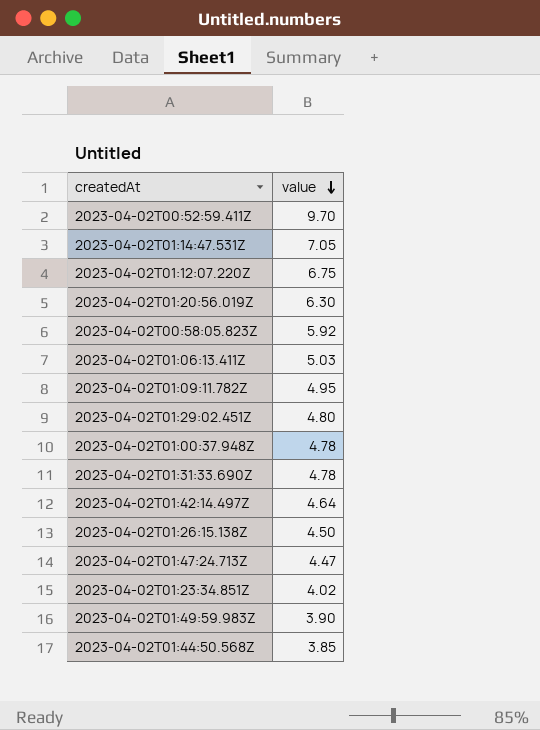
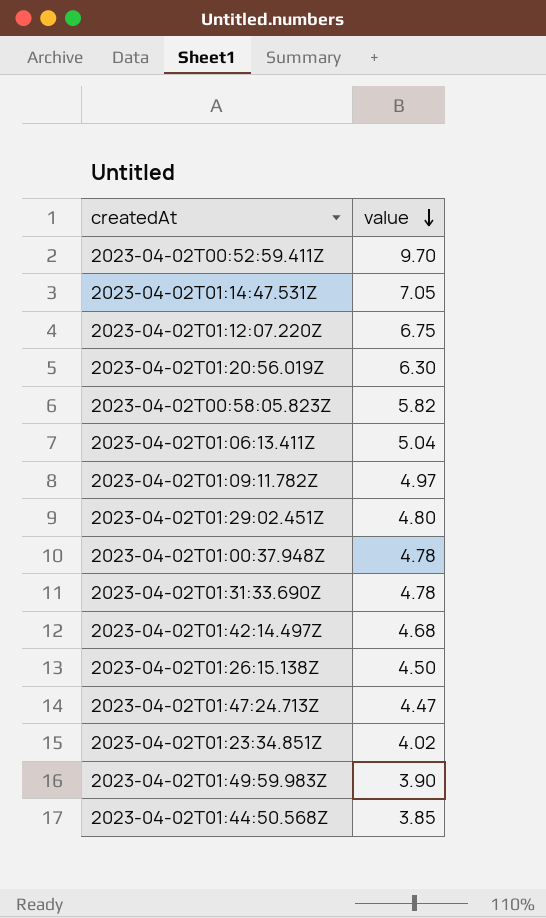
2023-04-02T00:58:05.823Z | value: 5.92 -> 5.82
2023-04-02T01:06:13.411Z | value: 5.03 -> 5.04
2023-04-02T01:09:11.782Z | value: 4.95 -> 4.97
2023-04-02T01:42:14.497Z | value: 4.64 -> 4.68

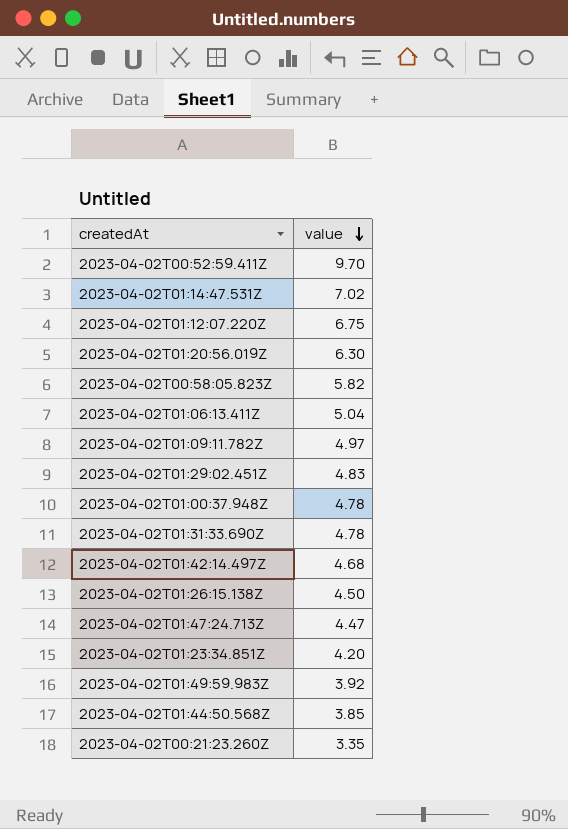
2023-04-02T01:14:47.531Z | value: 7.05 -> 7.02
2023-04-02T01:29:02.451Z | value: 4.80 -> 4.83
2023-04-02T01:23:34.851Z | value: 4.02 -> 4.20
2023-04-02T01:49:59.983Z | value: 3.90 -> 3.92
row 2023-04-02T00:21:23.260Z: none -> 3.35

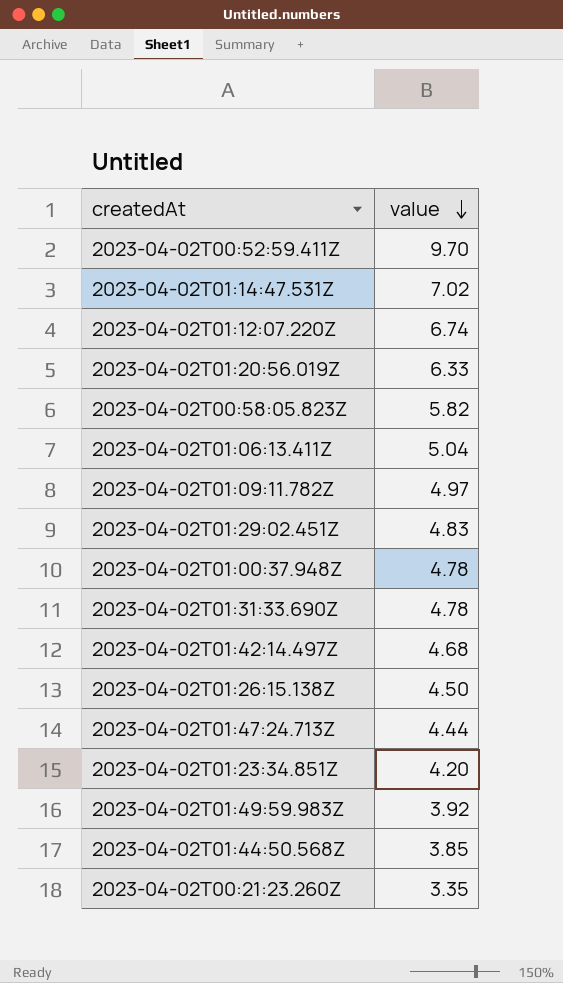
2023-04-02T01:12:07.220Z | value: 6.75 -> 6.74
2023-04-02T01:20:56.019Z | value: 6.30 -> 6.33
2023-04-02T01:47:24.713Z | value: 4.47 -> 4.44

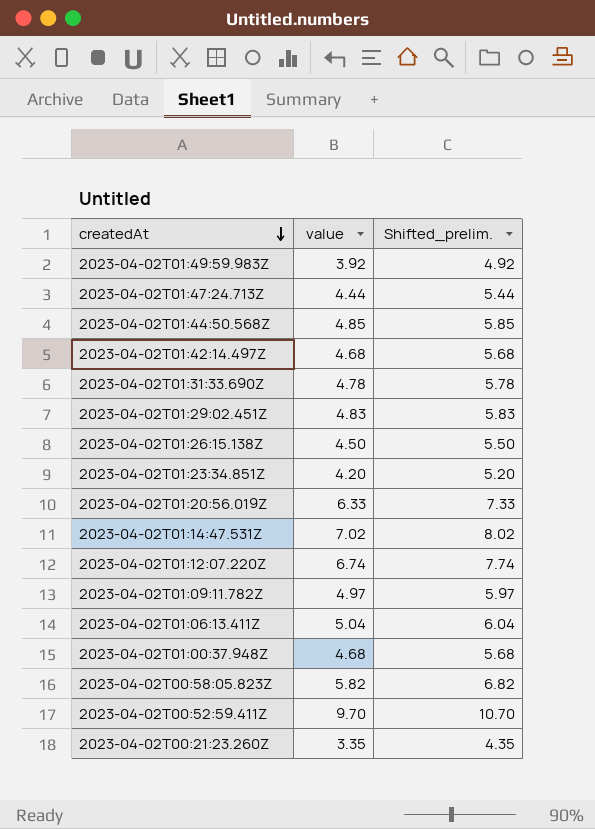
row order: value descending -> createdAt descending
column Shifted_prelim. | formula: none -> [value] + 1
2023-04-02T01:44:50.568Z | value: 3.85 -> 4.85
2023-04-02T01:00:37.948Z | value: 4.78 -> 4.68

